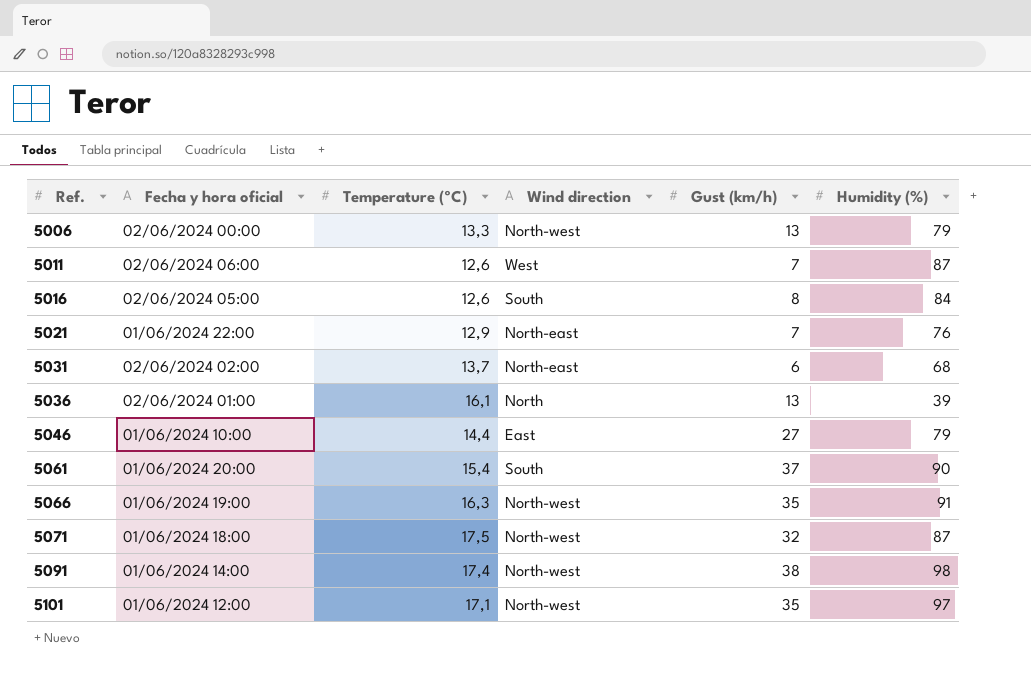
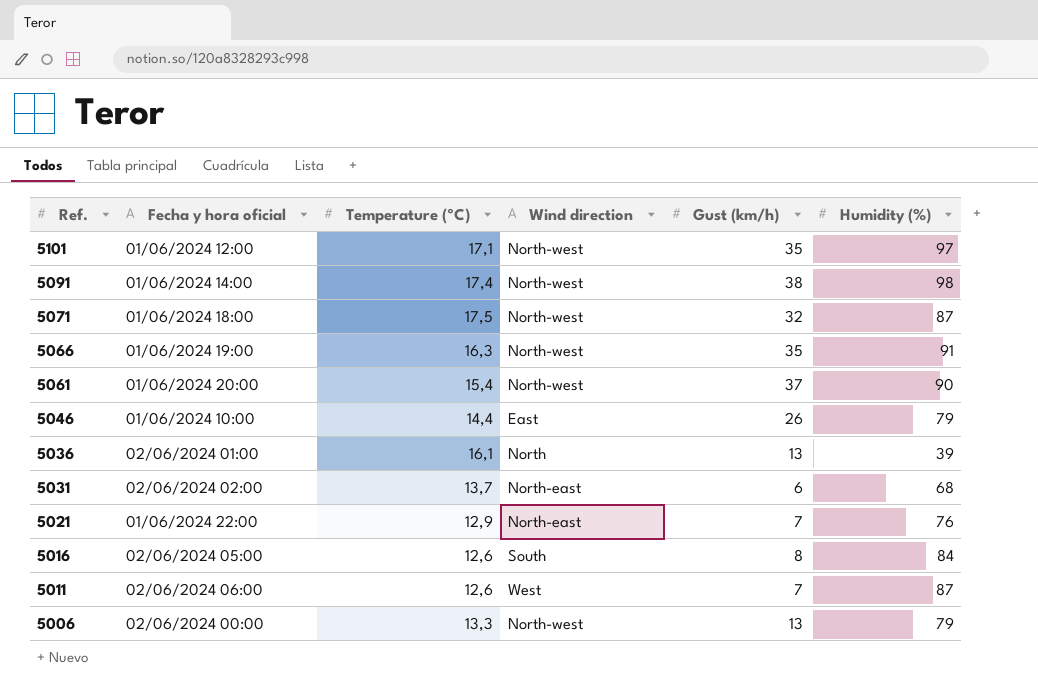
row order: Ref. ascending -> Ref. descending
5061 | Wind direction: South -> North-west
5046 | Gust (km/h): 27 -> 26

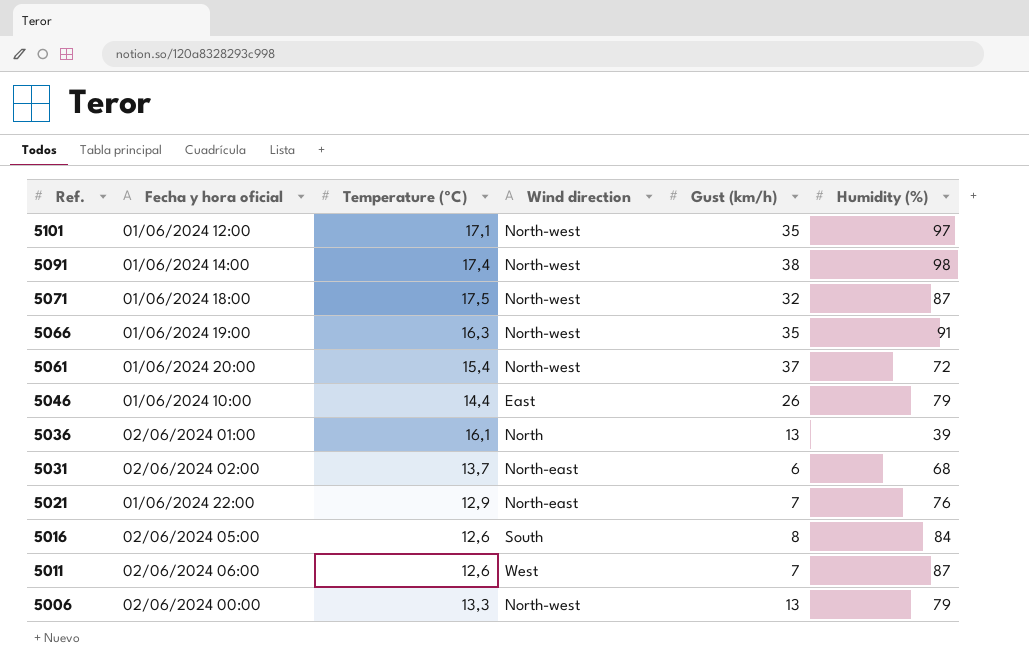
5061 | Humidity (%): 90 -> 72

